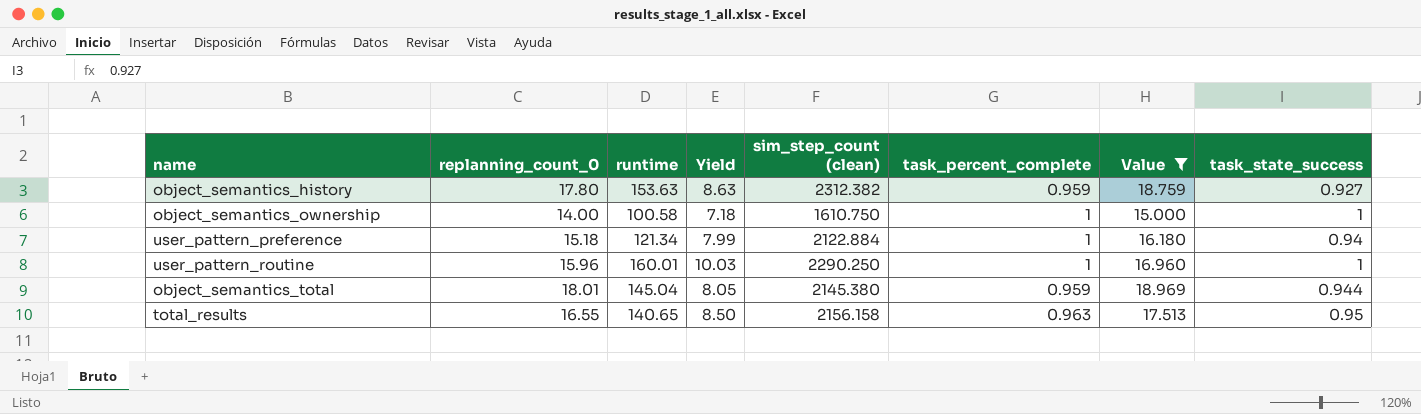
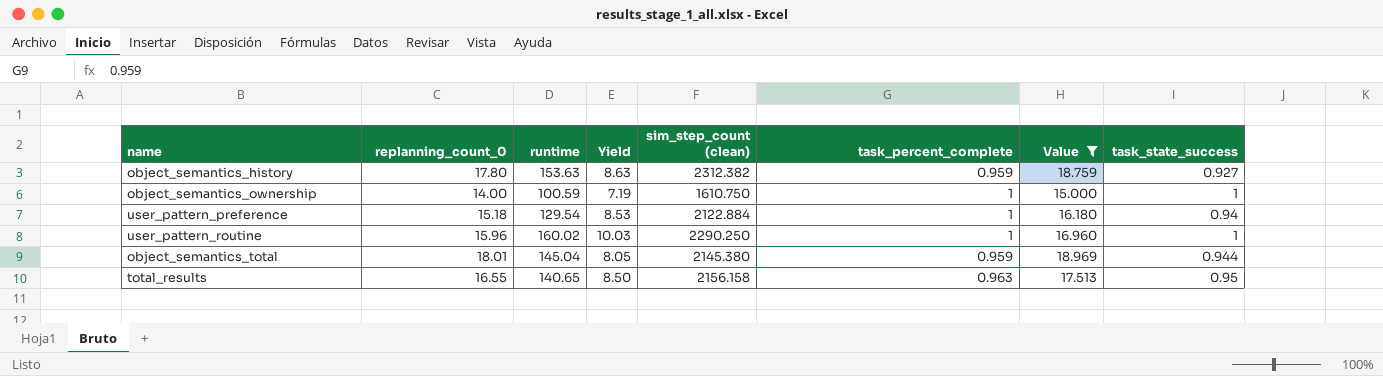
object_semantics_ownership | runtime: 100.58 -> 100.59
object_semantics_ownership | Yield: 7.18 -> 7.19
user_pattern_preference | runtime: 121.34 -> 129.54
user_pattern_preference | Yield: 7.99 -> 8.53
user_pattern_routine | runtime: 160.01 -> 160.02

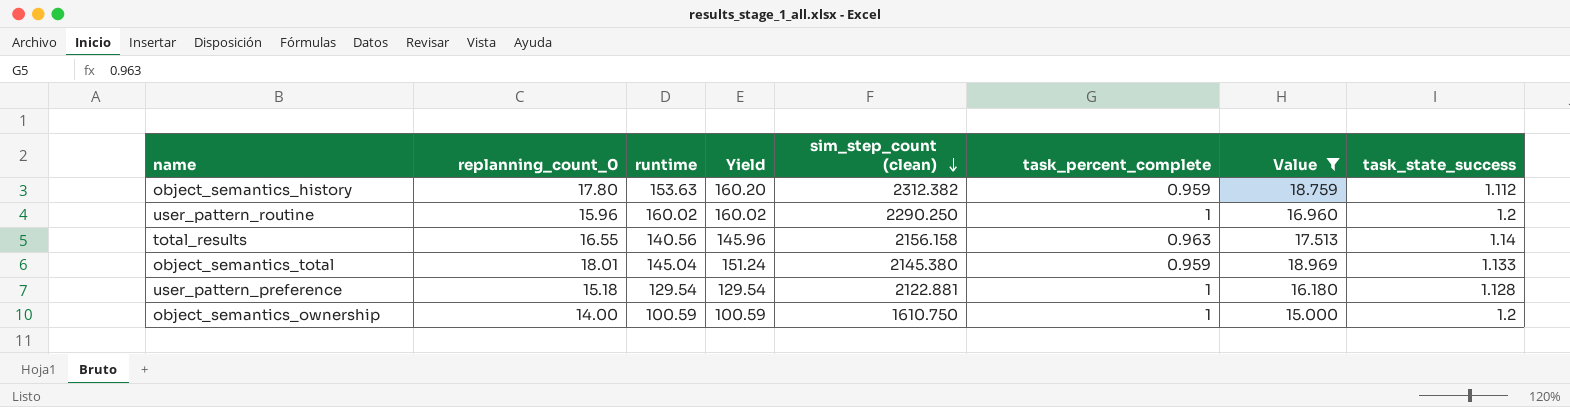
row order: none -> sim_step_count (clean) descending
column Yield | formula: [runtime] / [replanning_count_0] -> [runtime] / [task_percent_complete]
object_semantics_history | task_state_success: 0.927 -> 1.112
user_pattern_routine | task_state_success: 1 -> 1.2
total_results | runtime: 140.65 -> 140.56
total_results | task_state_success: 0.95 -> 1.14
object_semantics_total | task_state_success: 0.944 -> 1.133
user_pattern_preference | sim_step_count (clean): 2122.884 -> 2122.881
user_pattern_preference | task_state_success: 0.94 -> 1.128
object_semantics_ownership | task_state_success: 1 -> 1.2

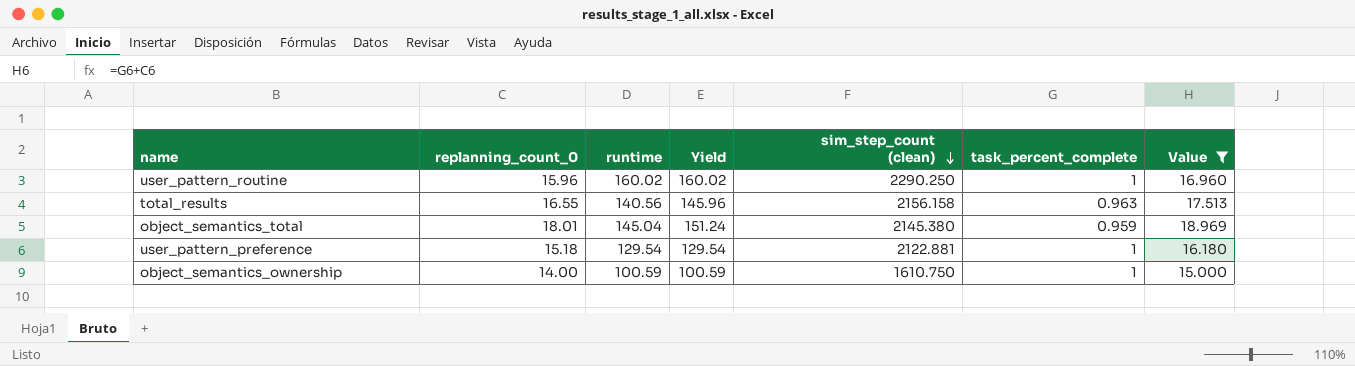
column task_state_success | position: 8 -> none
row object_semantics_history: 17.80 | 153.63 | 160.20 | 2312.382 | 0.959 | 18.759 | 1.112 -> none

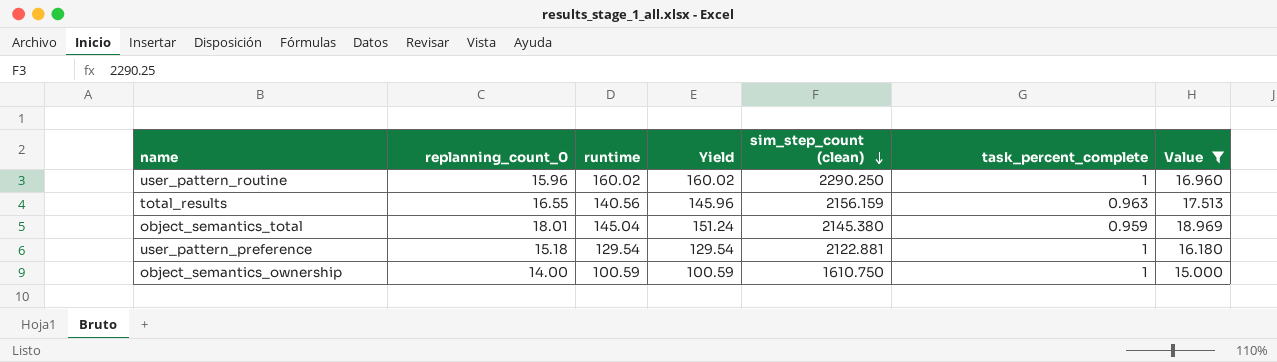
total_results | sim_step_count (clean): 2156.158 -> 2156.159

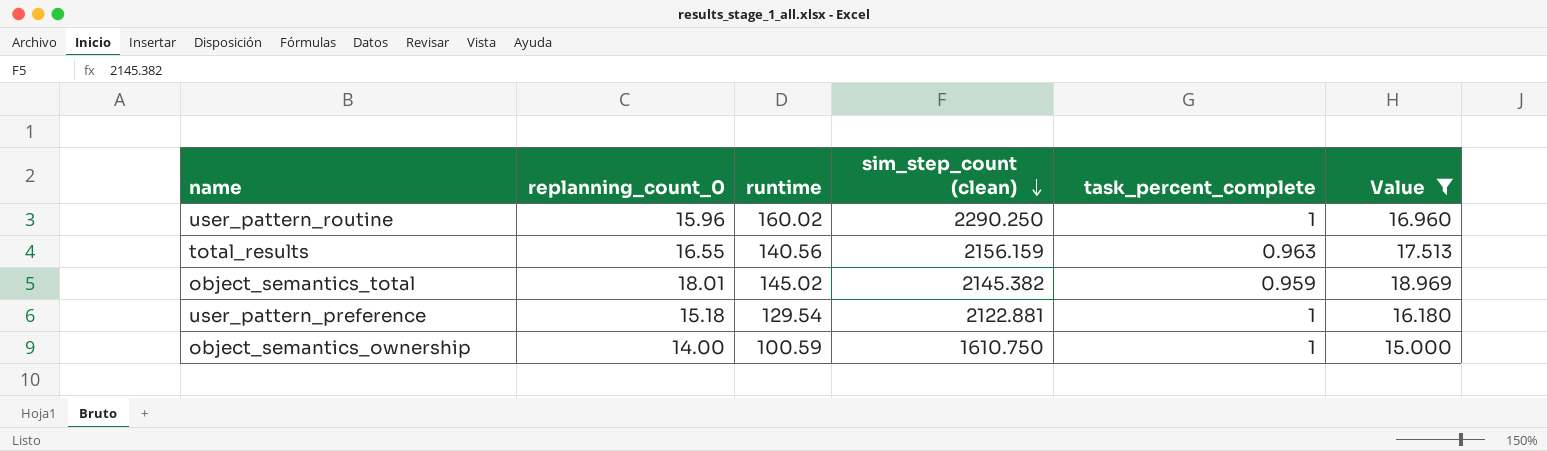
column Yield | formula: [runtime] / [task_percent_complete] -> none
object_semantics_total | runtime: 145.04 -> 145.02
object_semantics_total | sim_step_count (clean): 2145.380 -> 2145.382

